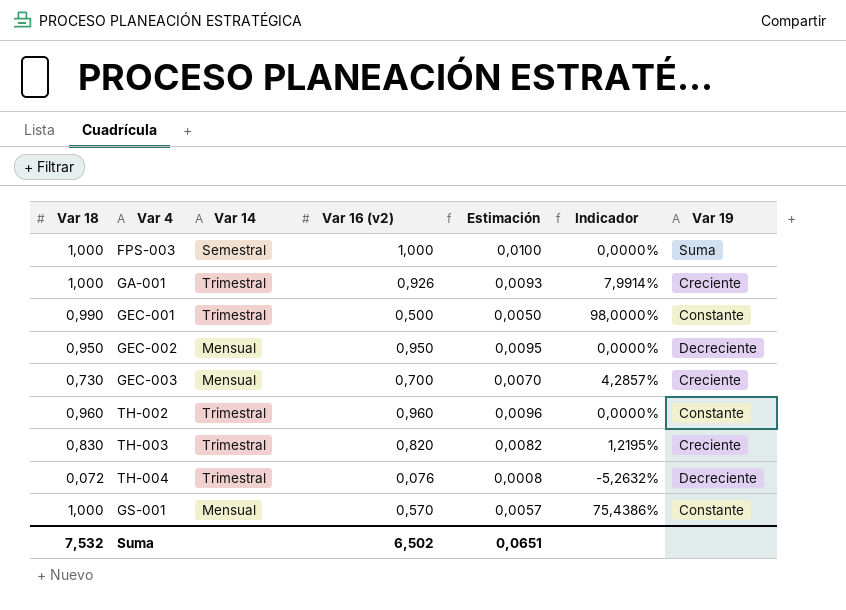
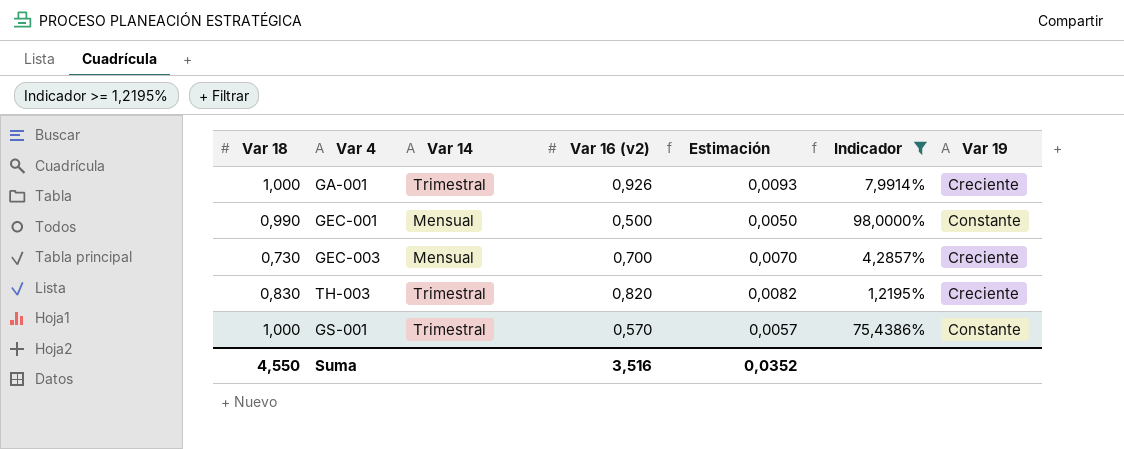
filter: none -> Indicador >= 1,2195%
GEC-001 | Var 14: Trimestral -> Mensual
GS-001 | Var 14: Mensual -> Trimestral
Suma | Var 18: 7,532 -> 4,550
Suma | Var 16 (v2): 6,502 -> 3,516
Suma | Estimación: 0,0651 -> 0,0352

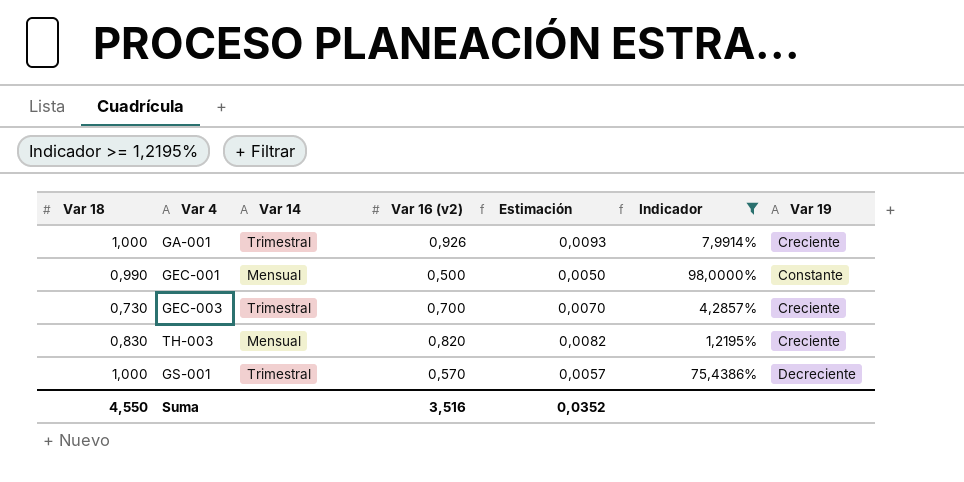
GEC-003 | Var 14: Mensual -> Trimestral
TH-003 | Var 14: Trimestral -> Mensual
GS-001 | Var 19: Constante -> Decreciente

